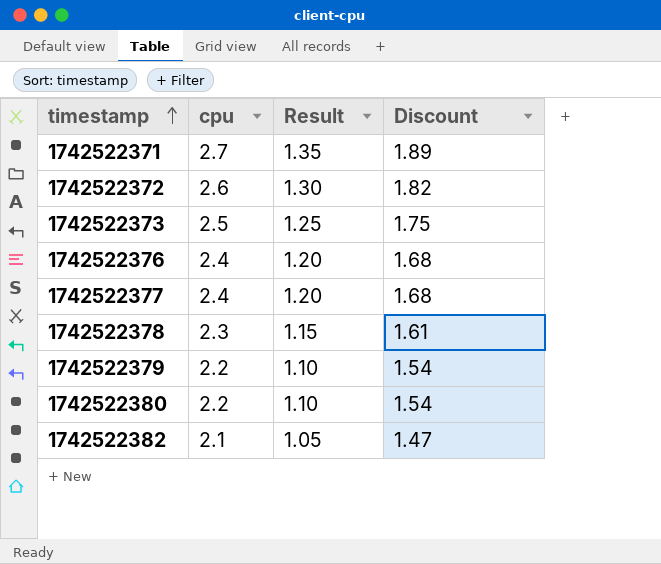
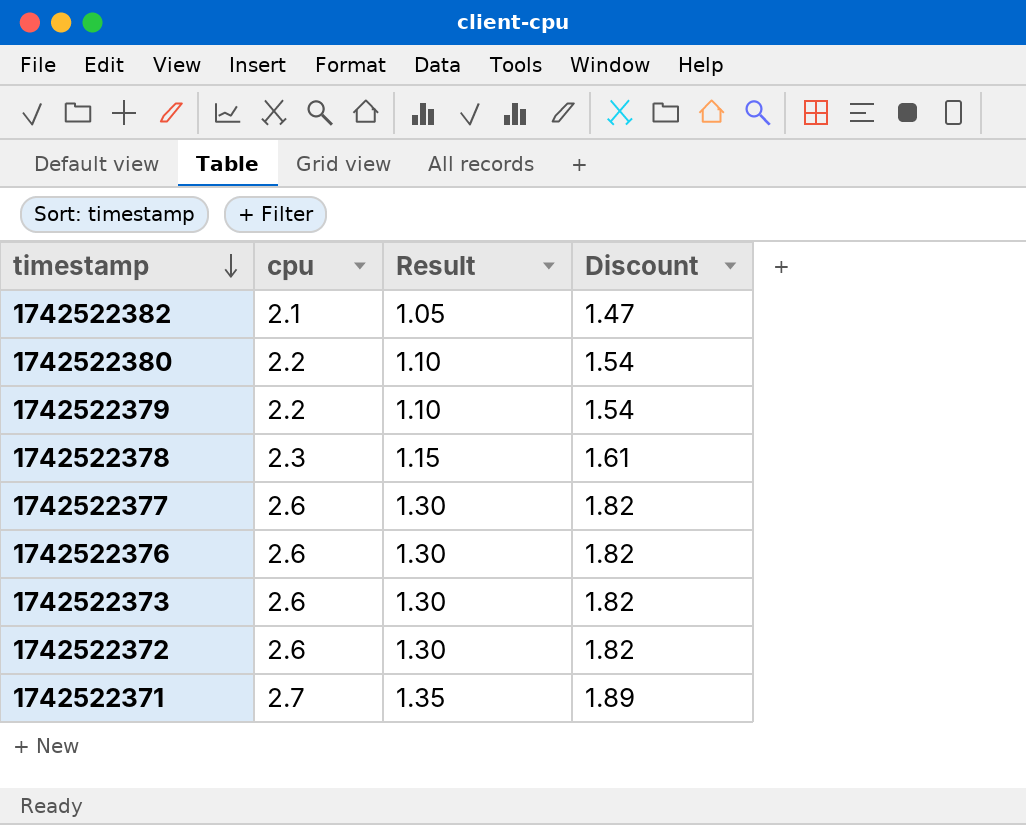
row order: timestamp ascending -> timestamp descending
1742522377 | cpu: 2.4 -> 2.6
1742522377 | Result: 1.20 -> 1.30
1742522377 | Discount: 1.68 -> 1.82
1742522376 | cpu: 2.4 -> 2.6
1742522376 | Result: 1.20 -> 1.30
1742522376 | Discount: 1.68 -> 1.82
1742522373 | cpu: 2.5 -> 2.6
1742522373 | Result: 1.25 -> 1.30
1742522373 | Discount: 1.75 -> 1.82

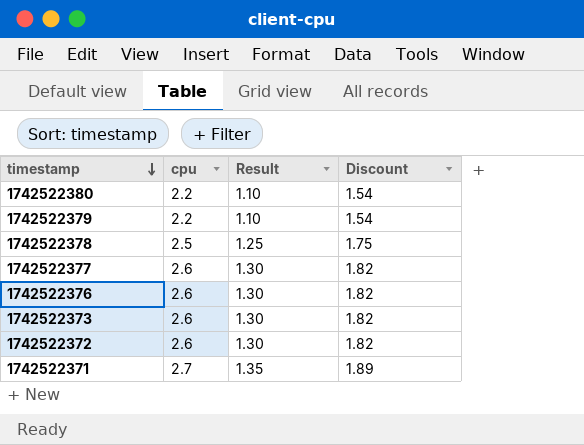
row 1742522382: 2.1 | 1.05 | 1.47 -> none
1742522378 | cpu: 2.3 -> 2.5
1742522378 | Result: 1.15 -> 1.25
1742522378 | Discount: 1.61 -> 1.75

